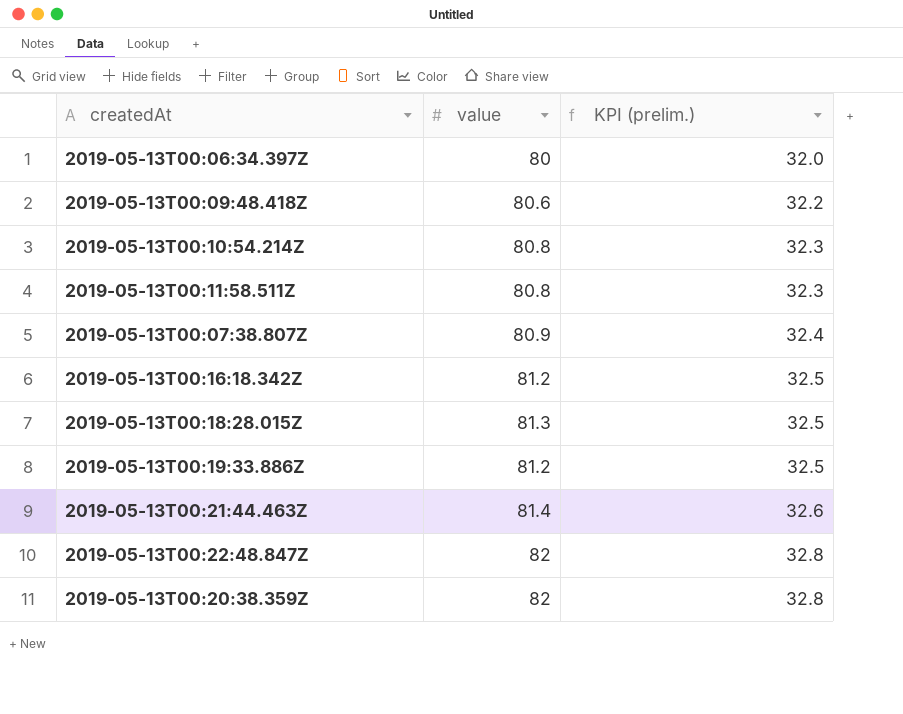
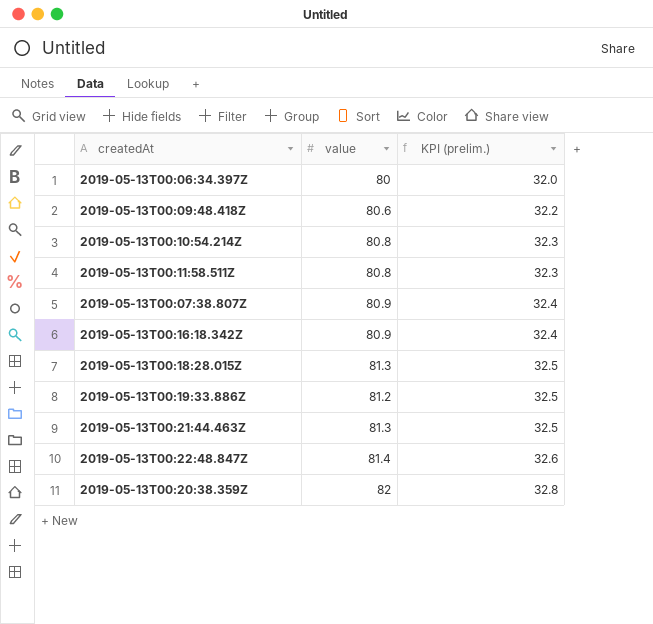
2019-05-13T00:16:18.342Z | value: 81.2 -> 80.9
2019-05-13T00:16:18.342Z | KPI (prelim.): 32.5 -> 32.4
2019-05-13T00:21:44.463Z | value: 81.4 -> 81.3
2019-05-13T00:21:44.463Z | KPI (prelim.): 32.6 -> 32.5
2019-05-13T00:22:48.847Z | value: 82 -> 81.4
2019-05-13T00:22:48.847Z | KPI (prelim.): 32.8 -> 32.6

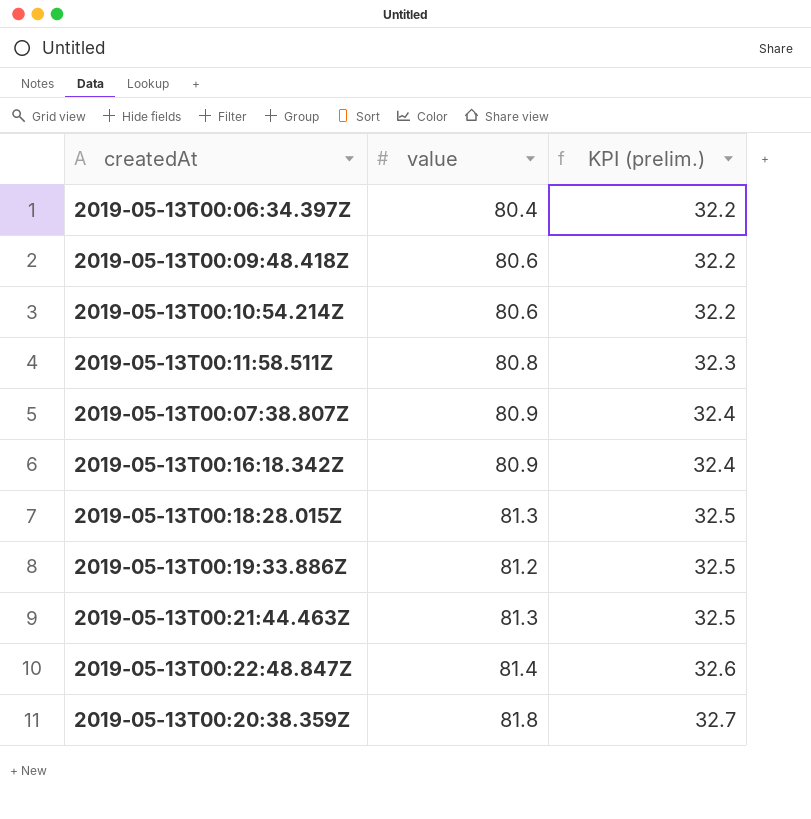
2019-05-13T00:06:34.397Z | value: 80 -> 80.4
2019-05-13T00:06:34.397Z | KPI (prelim.): 32.0 -> 32.2
2019-05-13T00:10:54.214Z | value: 80.8 -> 80.6
2019-05-13T00:10:54.214Z | KPI (prelim.): 32.3 -> 32.2
2019-05-13T00:20:38.359Z | value: 82 -> 81.8
2019-05-13T00:20:38.359Z | KPI (prelim.): 32.8 -> 32.7

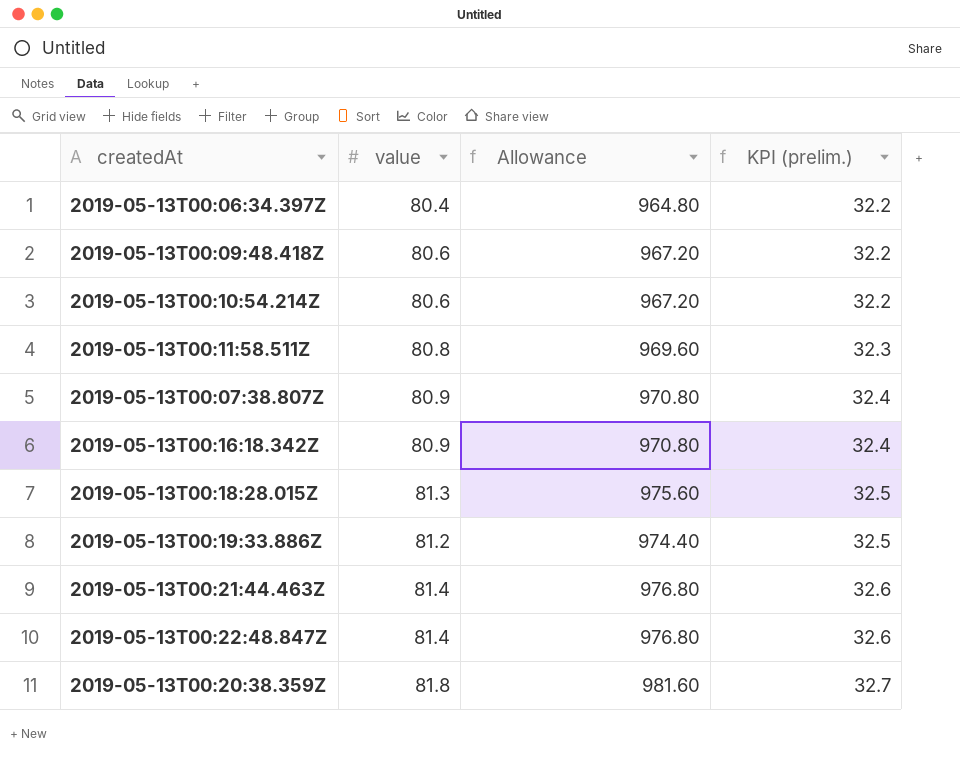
column Allowance | formula: none -> [value] * 12
2019-05-13T00:21:44.463Z | value: 81.3 -> 81.4
2019-05-13T00:21:44.463Z | KPI (prelim.): 32.5 -> 32.6

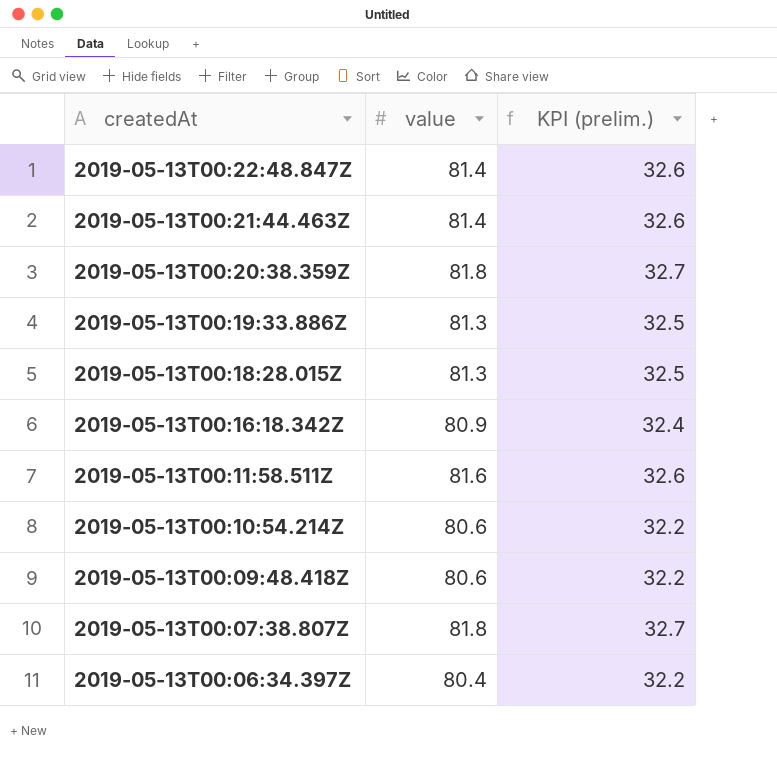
row order: KPI (prelim.) ascending -> createdAt descending
column Allowance | formula: [value] * 12 -> none
2019-05-13T00:19:33.886Z | value: 81.2 -> 81.3
2019-05-13T00:11:58.511Z | value: 80.8 -> 81.6
2019-05-13T00:11:58.511Z | KPI (prelim.): 32.3 -> 32.6
2019-05-13T00:07:38.807Z | value: 80.9 -> 81.8
2019-05-13T00:07:38.807Z | KPI (prelim.): 32.4 -> 32.7

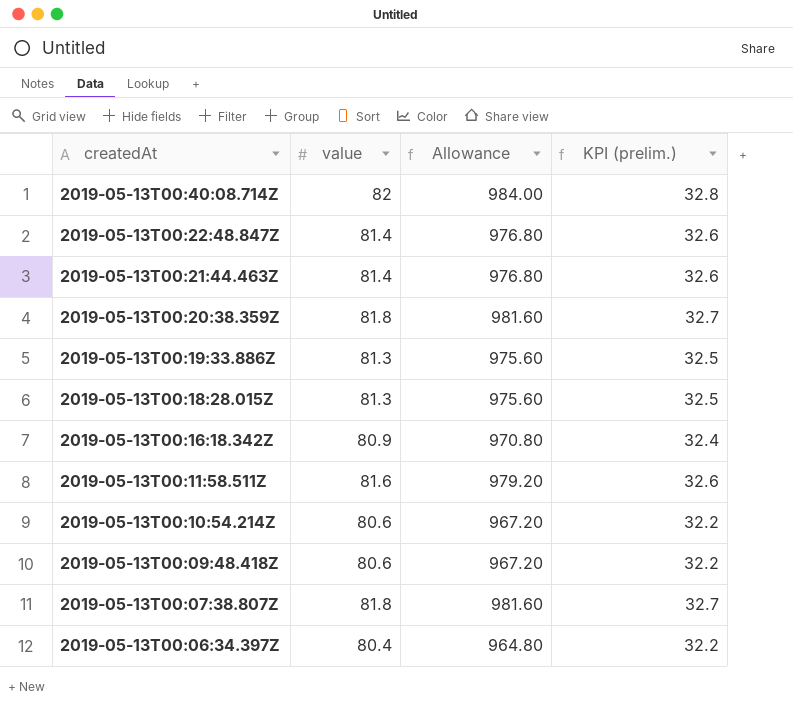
column Allowance | formula: none -> [value] * 12
row 2019-05-13T00:40:08.714Z: none -> 82 | 984.00 | 32.8

